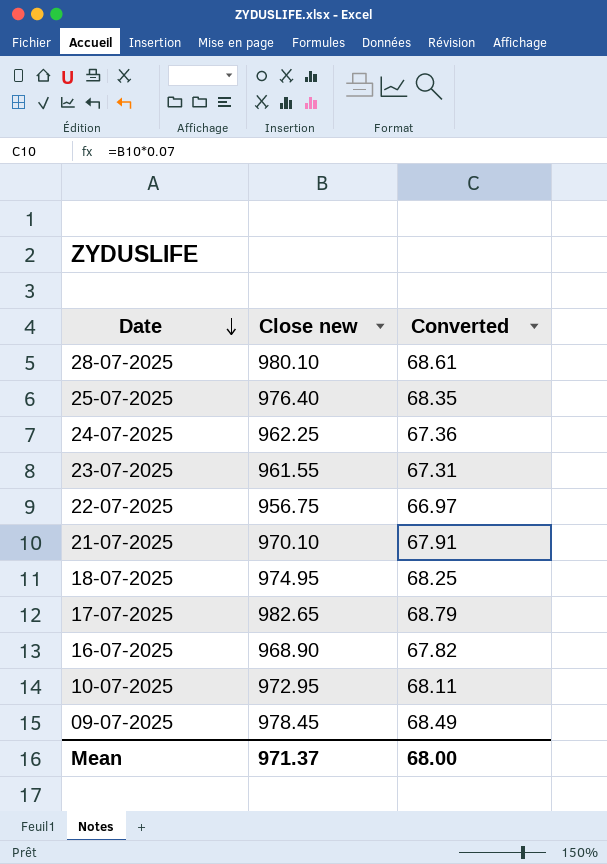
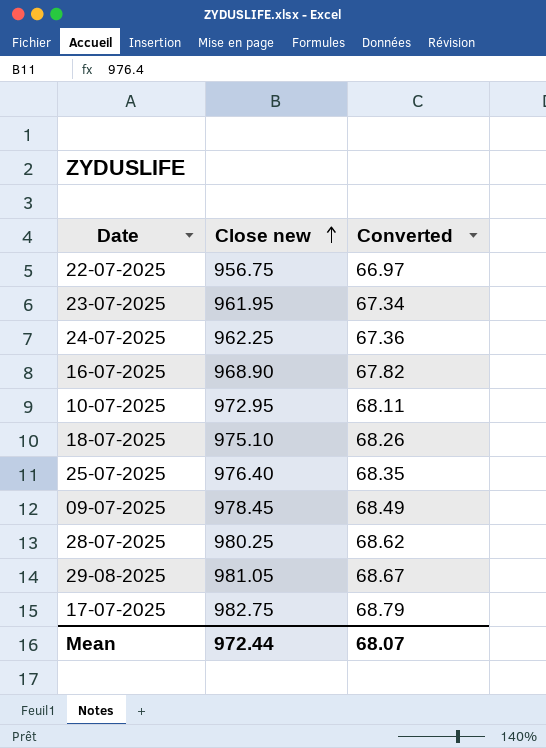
row order: Date descending -> Close new ascending
row 21-07-2025: 970.10 | 67.91 -> none
23-07-2025 | Close new: 961.55 -> 961.95
23-07-2025 | Converted: 67.31 -> 67.34
18-07-2025 | Close new: 974.95 -> 975.10
18-07-2025 | Converted: 68.25 -> 68.26
28-07-2025 | Close new: 980.10 -> 980.25
28-07-2025 | Converted: 68.61 -> 68.62
row 29-08-2025: none -> 981.05 | 68.67
17-07-2025 | Close new: 982.65 -> 982.75
Mean | Close new: 971.37 -> 972.44
Mean | Converted: 68.00 -> 68.07

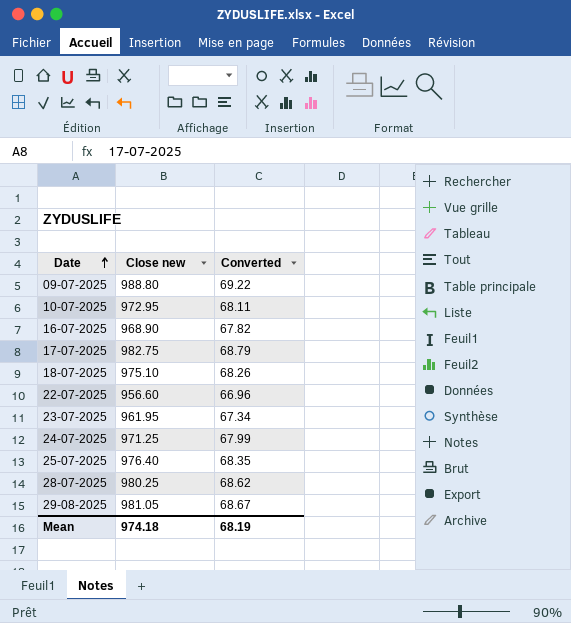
row order: Close new ascending -> Date ascending
09-07-2025 | Close new: 978.45 -> 988.80
09-07-2025 | Converted: 68.49 -> 69.22
22-07-2025 | Close new: 956.75 -> 956.60
22-07-2025 | Converted: 66.97 -> 66.96
24-07-2025 | Close new: 962.25 -> 971.25
24-07-2025 | Converted: 67.36 -> 67.99
Mean | Close new: 972.44 -> 974.18
Mean | Converted: 68.07 -> 68.19

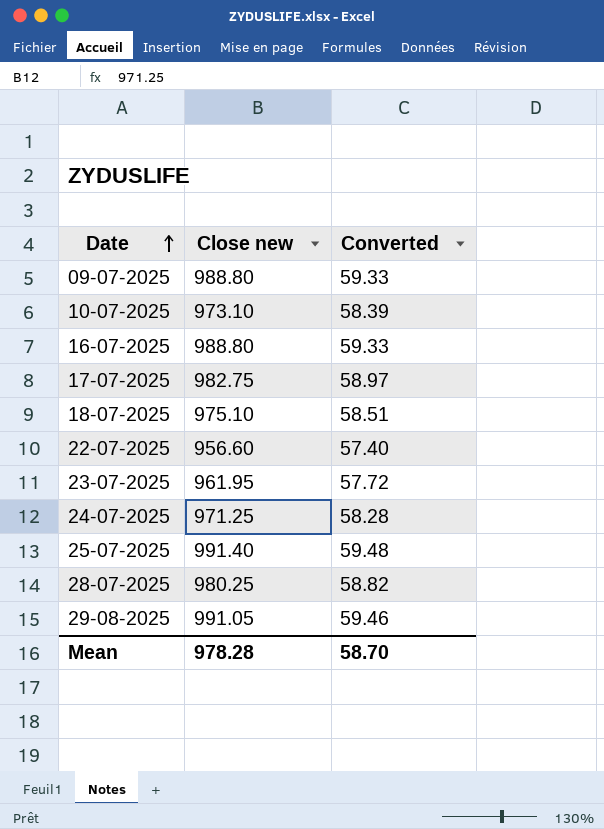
column Converted | formula: [Close new] * 0.07 -> [Close new] * 0.06
10-07-2025 | Close new: 972.95 -> 973.10
16-07-2025 | Close new: 968.90 -> 988.80
25-07-2025 | Close new: 976.40 -> 991.40
29-08-2025 | Close new: 981.05 -> 991.05
Mean | Close new: 974.18 -> 978.28
Mean | Converted: 68.19 -> 58.70

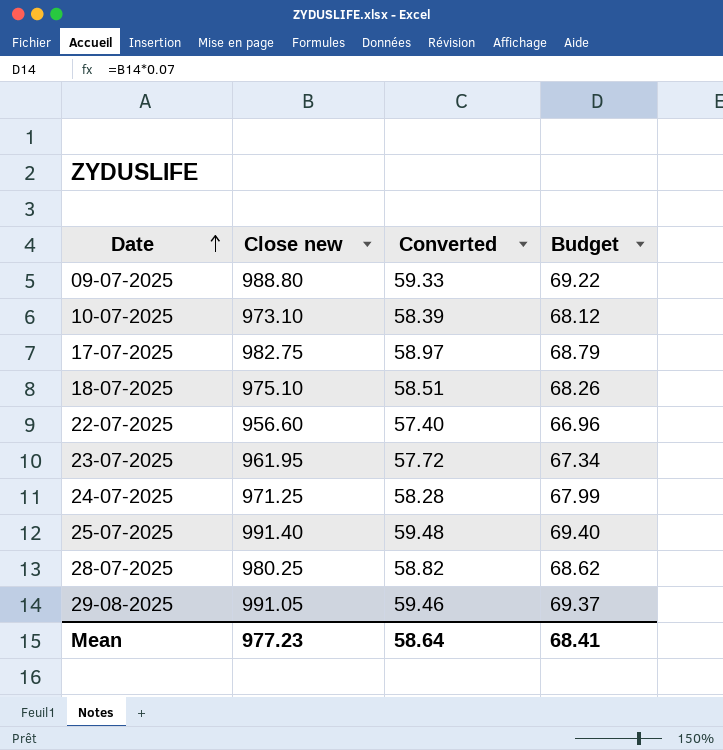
column Budget | formula: none -> [Close new] * 0.07
row 16-07-2025: 988.80 | 59.33 -> none
Mean | Close new: 978.28 -> 977.23
Mean | Converted: 58.70 -> 58.64

